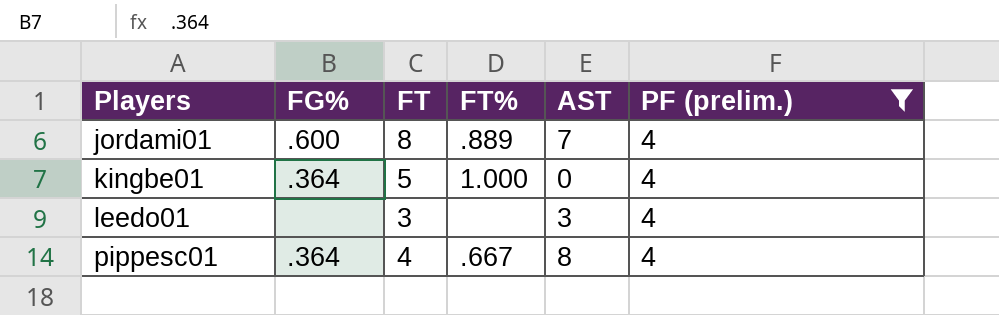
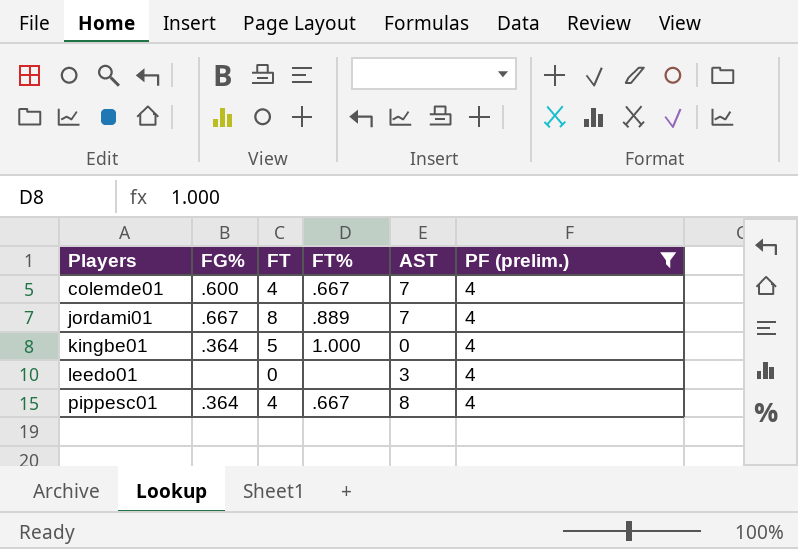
row colemde01: none -> .600 | 4 | .667 | 7 | 4
jordami01 | FG%: .600 -> .667
leedo01 | FT: 3 -> 0

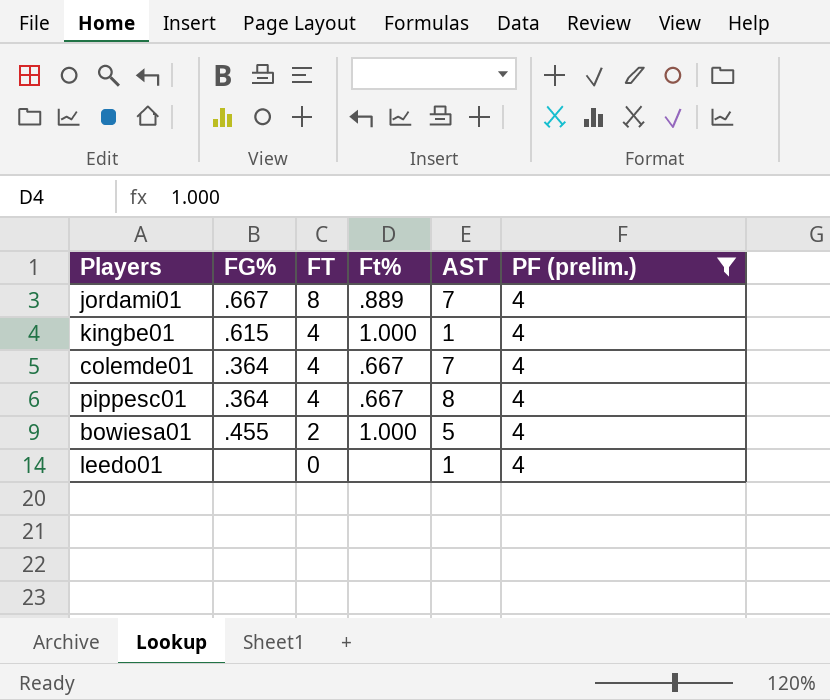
row order: Players ascending -> FT descending
column name: FT% -> Ft%
kingbe01 | FG%: .364 -> .615
kingbe01 | FT: 5 -> 4
kingbe01 | AST: 0 -> 1
colemde01 | FG%: .600 -> .364
row bowiesa01: none -> .455 | 2 | 1.000 | 5 | 4
leedo01 | AST: 3 -> 1

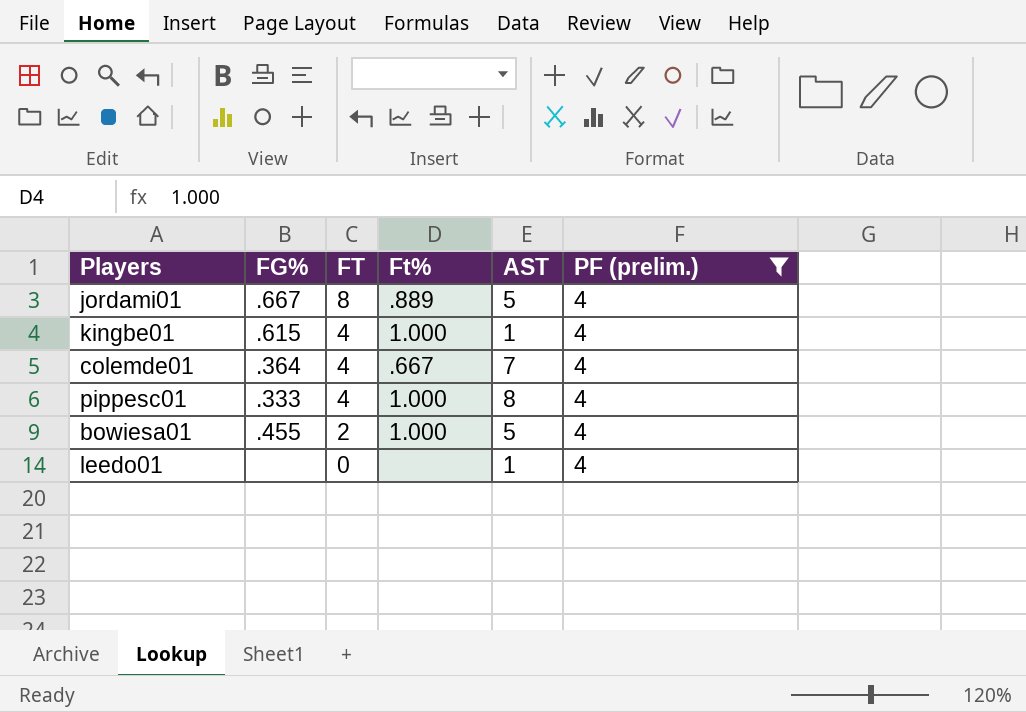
jordami01 | AST: 7 -> 5
pippesc01 | FG%: .364 -> .333
pippesc01 | Ft%: .667 -> 1.000

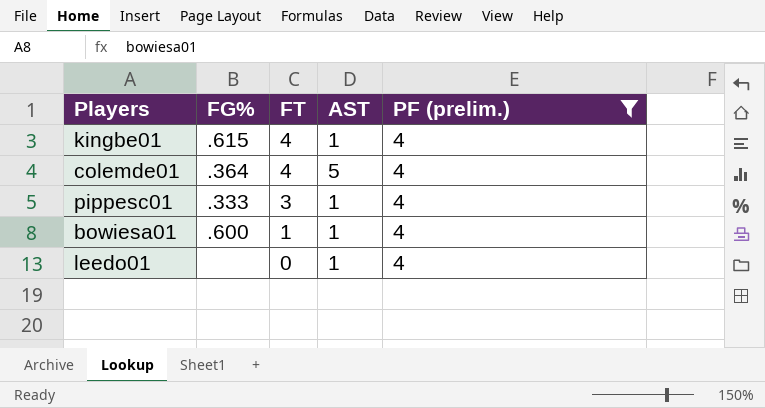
column Ft% | position: 4 -> none
row jordami01: .667 | 8 | .889 | 5 | 4 -> none
colemde01 | AST: 7 -> 5
pippesc01 | FT: 4 -> 3
pippesc01 | AST: 8 -> 1
bowiesa01 | FG%: .455 -> .600
bowiesa01 | FT: 2 -> 1
bowiesa01 | AST: 5 -> 1

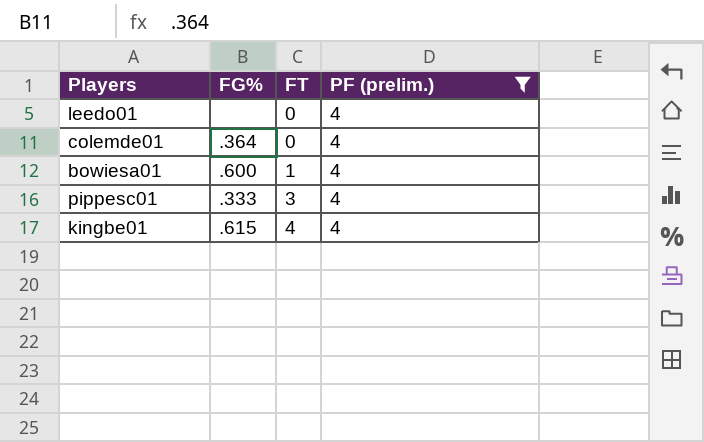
row order: FT descending -> FT ascending
column AST | position: 4 -> none
colemde01 | FT: 4 -> 0

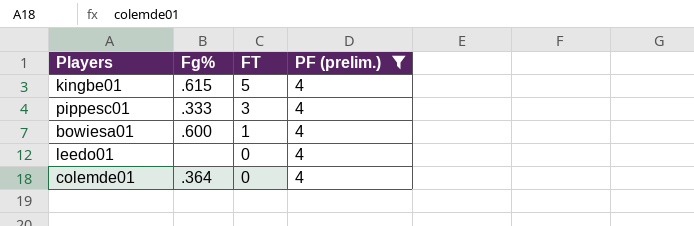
row order: FT ascending -> FT descending
column name: FG% -> Fg%
kingbe01 | FT: 4 -> 5

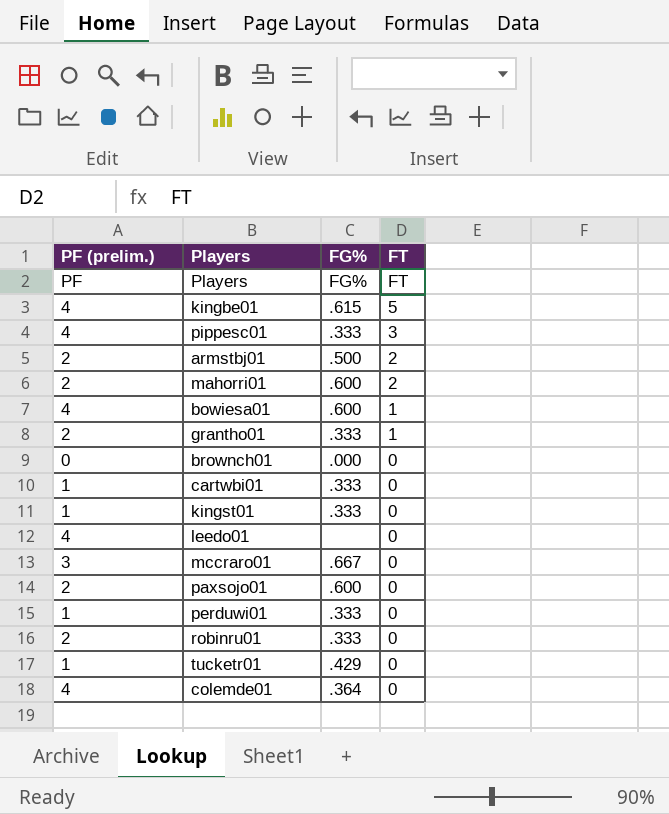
filter: PF (prelim.) = 4 -> none
column PF (prelim.) | position: 4 -> 1
column name: Fg% -> FG%

